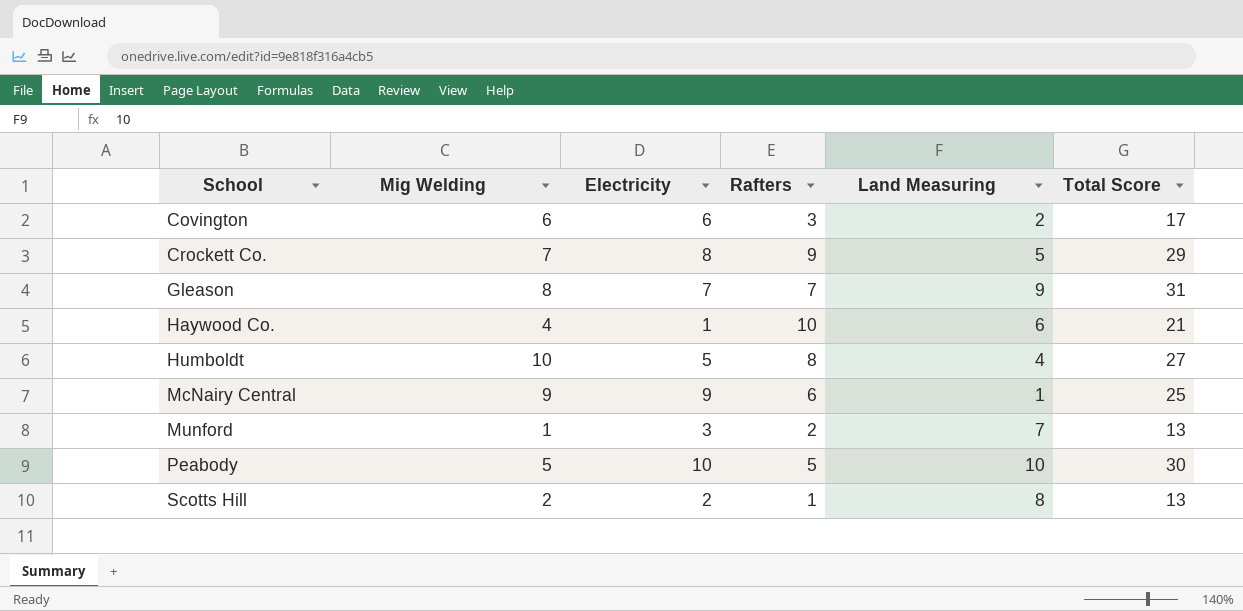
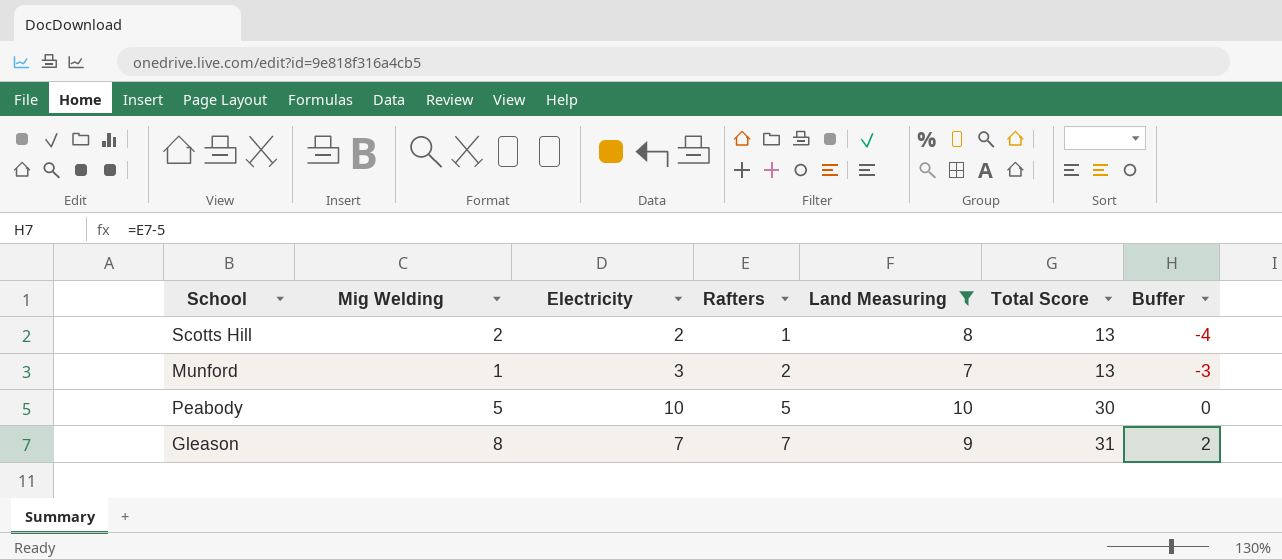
filter: none -> Land Measuring >= 7
row order: School ascending -> Rafters ascending
column Buffer | formula: none -> [Rafters] - 5

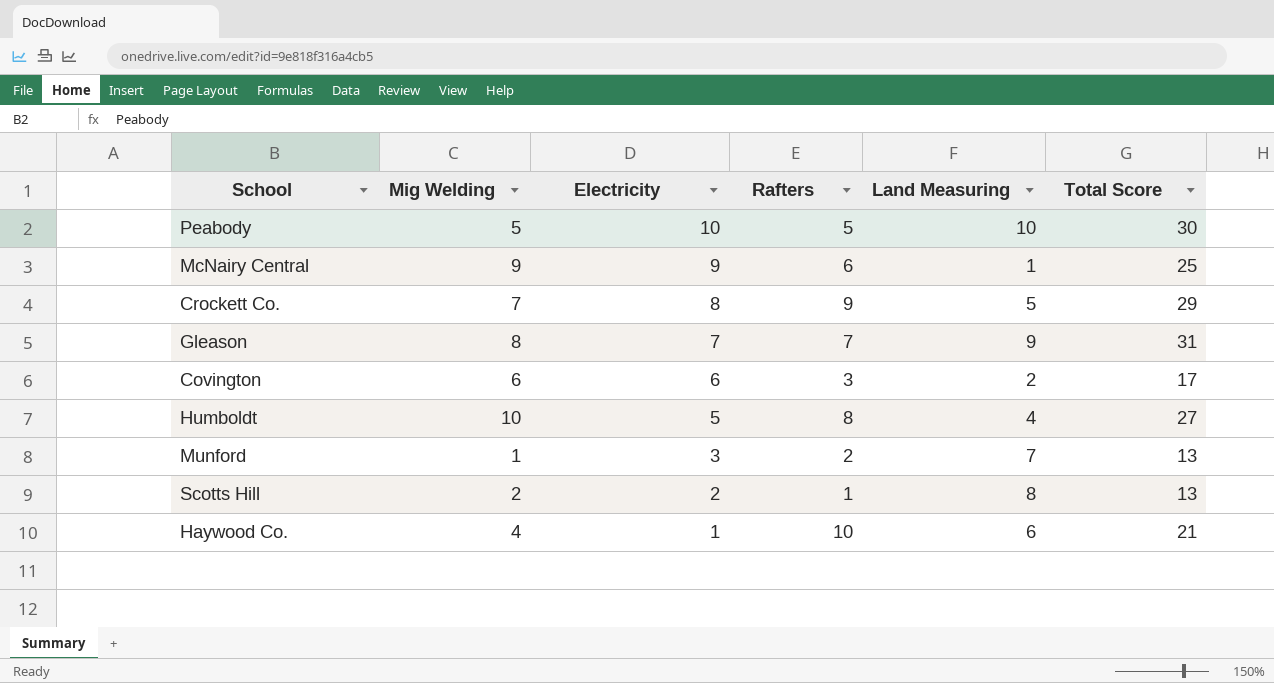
filter: Land Measuring >= 7 -> none
row order: Rafters ascending -> Electricity descending
column Buffer | formula: [Rafters] - 5 -> none

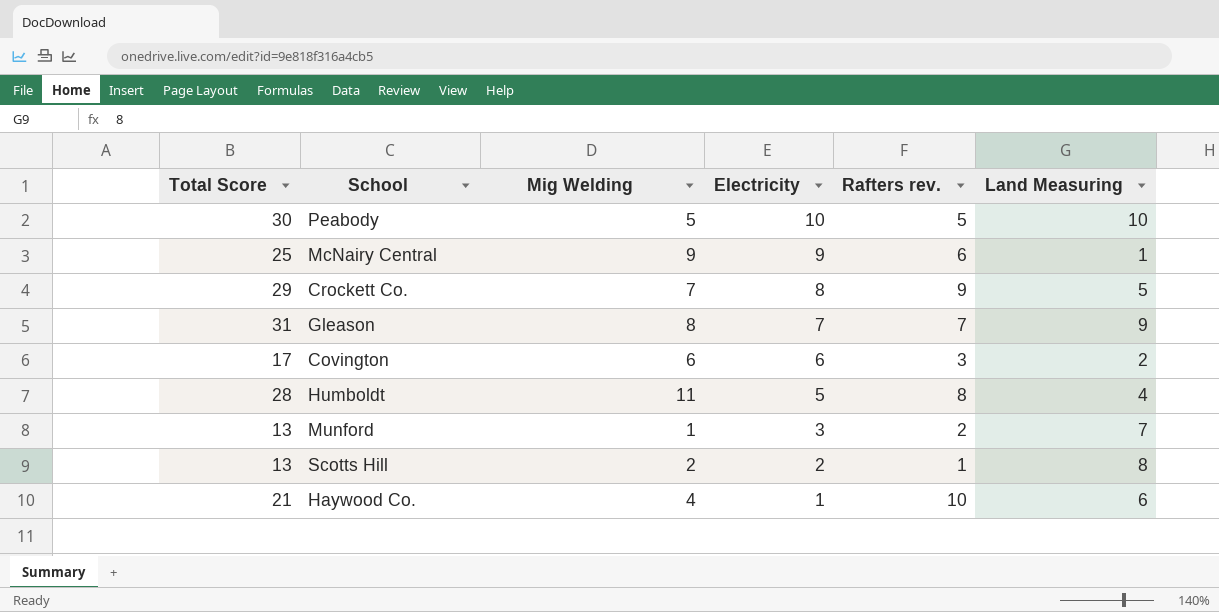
column Total Score | position: 6 -> 1
column name: Rafters -> Rafters rev.
Humboldt | Total Score: 27 -> 28
Humboldt | Mig Welding: 10 -> 11

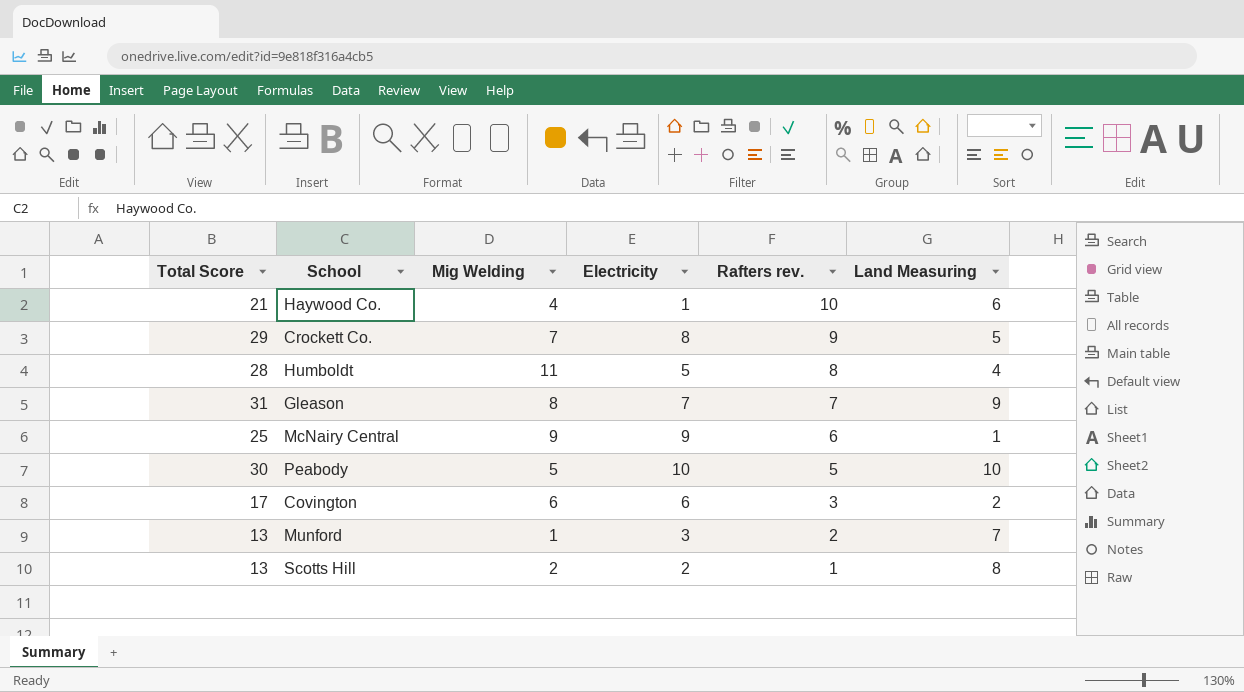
row order: Electricity descending -> Rafters rev. descending

